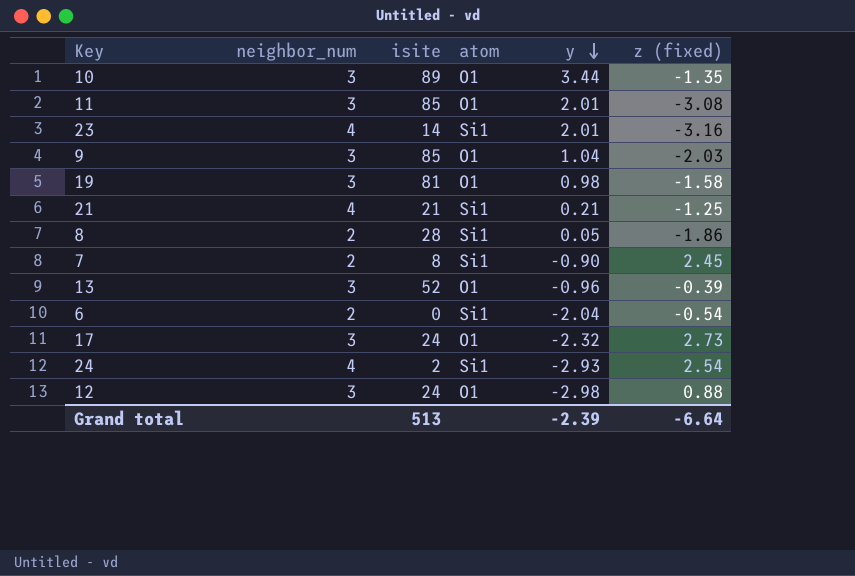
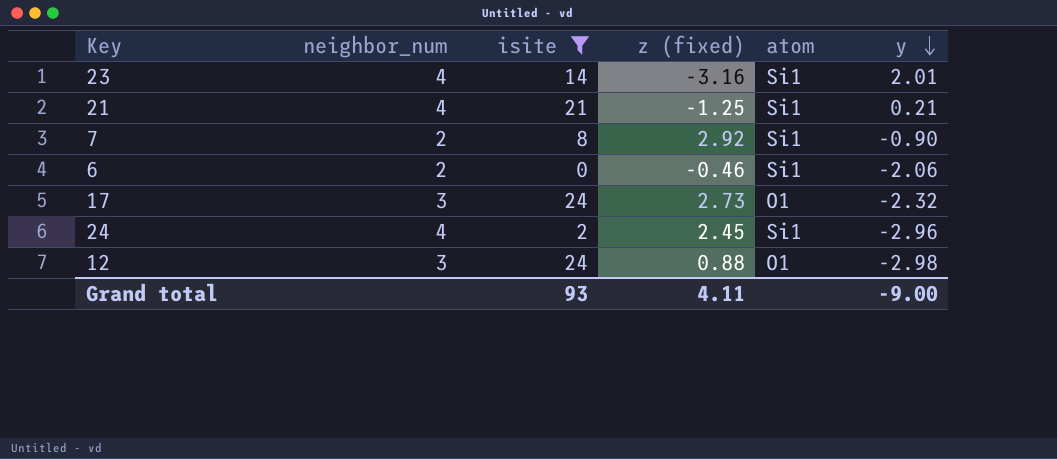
filter: none -> isite <= 24
column z (fixed) | position: 6 -> 4
7 | z (fixed): 2.45 -> 2.92
6 | z (fixed): -0.54 -> -0.46
6 | y: -2.04 -> -2.06
24 | z (fixed): 2.54 -> 2.45
24 | y: -2.93 -> -2.96
Grand total | isite: 513 -> 93
Grand total | z (fixed): -6.64 -> 4.11
Grand total | y: -2.39 -> -9.00

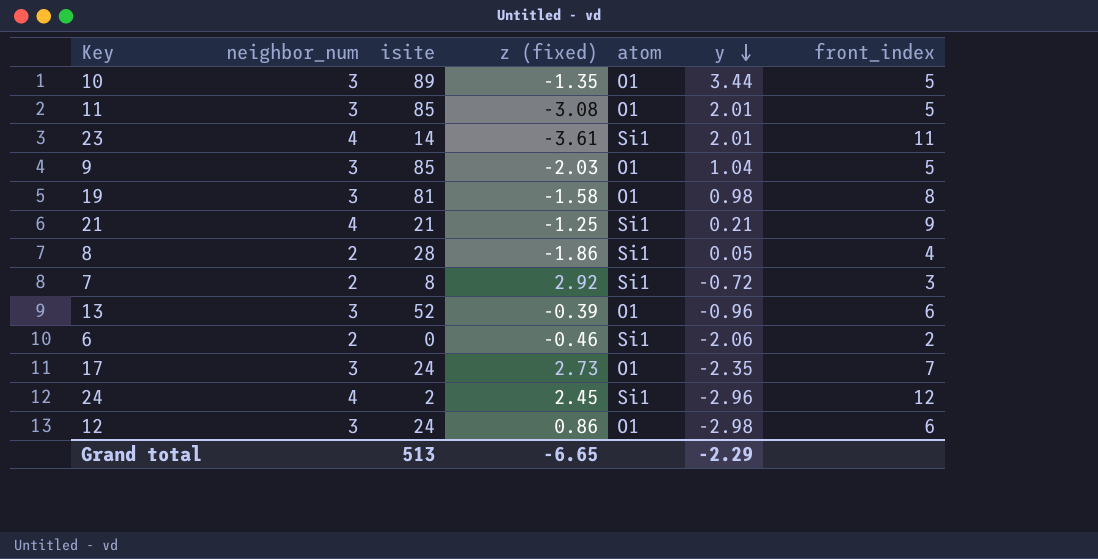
filter: isite <= 24 -> none
column front_index | position: none -> 7
23 | z (fixed): -3.16 -> -3.61
7 | y: -0.90 -> -0.72
17 | y: -2.32 -> -2.35
12 | z (fixed): 0.88 -> 0.86
Grand total | isite: 93 -> 513
Grand total | z (fixed): 4.11 -> -6.65
Grand total | y: -9.00 -> -2.29

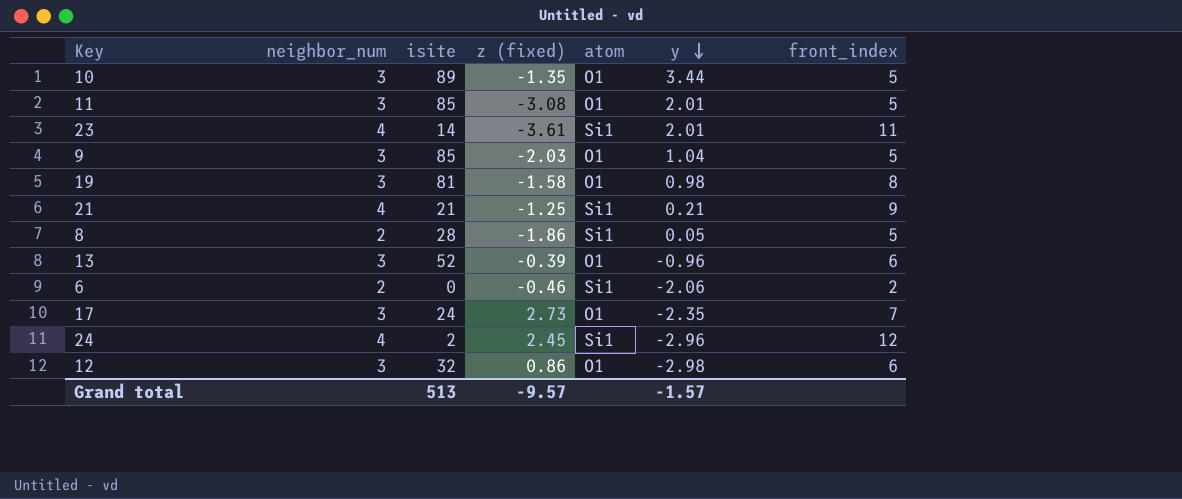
row 7: 2 | 8 | 2.92 | Si1 | -0.72 | 3 -> none
8 | front_index: 4 -> 5
12 | isite: 24 -> 32
Grand total | z (fixed): -6.65 -> -9.57
Grand total | y: -2.29 -> -1.57

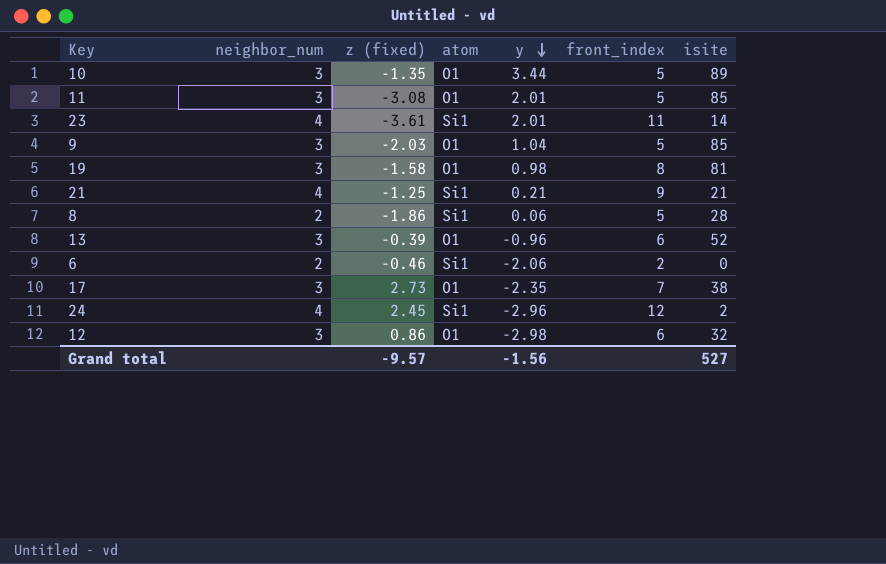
column isite | position: 3 -> 7
8 | y: 0.05 -> 0.06
17 | isite: 24 -> 38
Grand total | y: -1.57 -> -1.56
Grand total | isite: 513 -> 527

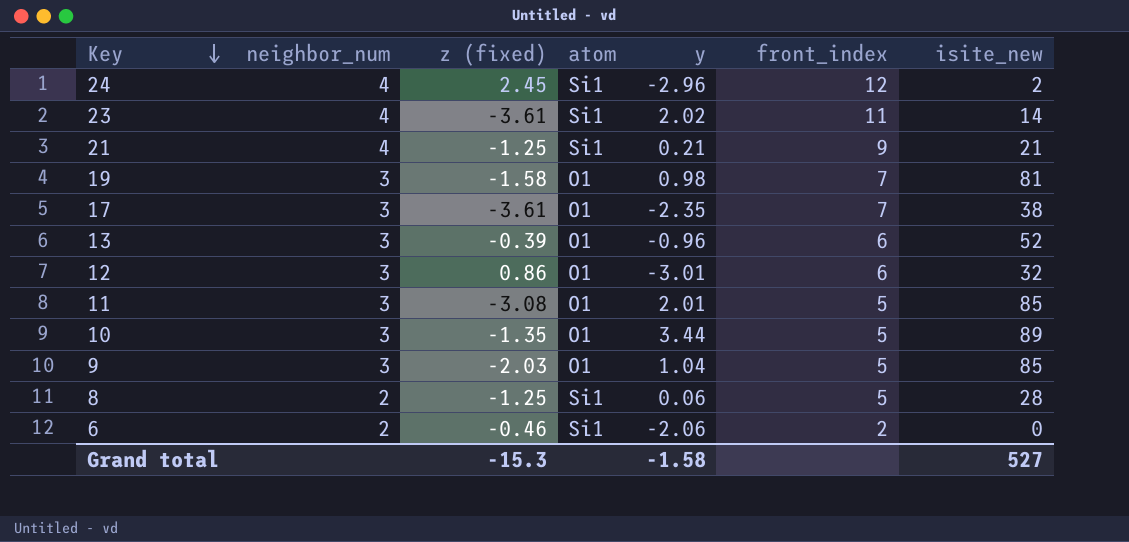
row order: y descending -> Key descending
column name: isite -> isite_new
23 | y: 2.01 -> 2.02
19 | front_index: 8 -> 7
17 | z (fixed): 2.73 -> -3.61
12 | y: -2.98 -> -3.01
8 | z (fixed): -1.86 -> -1.25
Grand total | z (fixed): -9.57 -> -15.3
Grand total | y: -1.56 -> -1.58

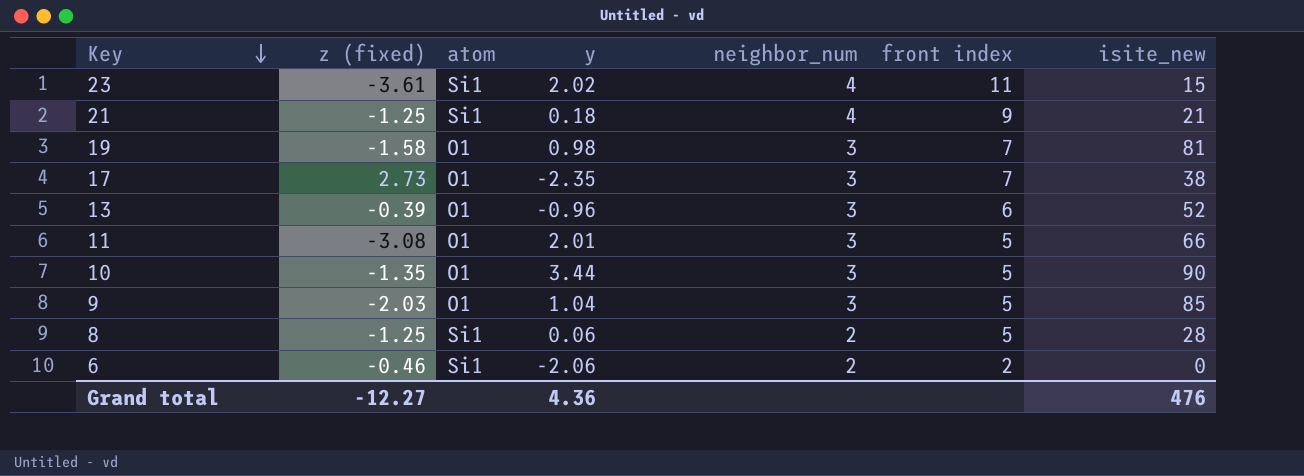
column neighbor_num | position: 2 -> 5
column name: front_index -> front index
row 24: 4 | 2.45 | Si1 | -2.96 | 12 | 2 -> none
row 12: 3 | 0.86 | O1 | -3.01 | 6 | 32 -> none
23 | isite_new: 14 -> 15
21 | y: 0.21 -> 0.18
17 | z (fixed): -3.61 -> 2.73
11 | isite_new: 85 -> 66
10 | isite_new: 89 -> 90
Grand total | z (fixed): -15.3 -> -12.27
Grand total | y: -1.58 -> 4.36
Grand total | isite_new: 527 -> 476

